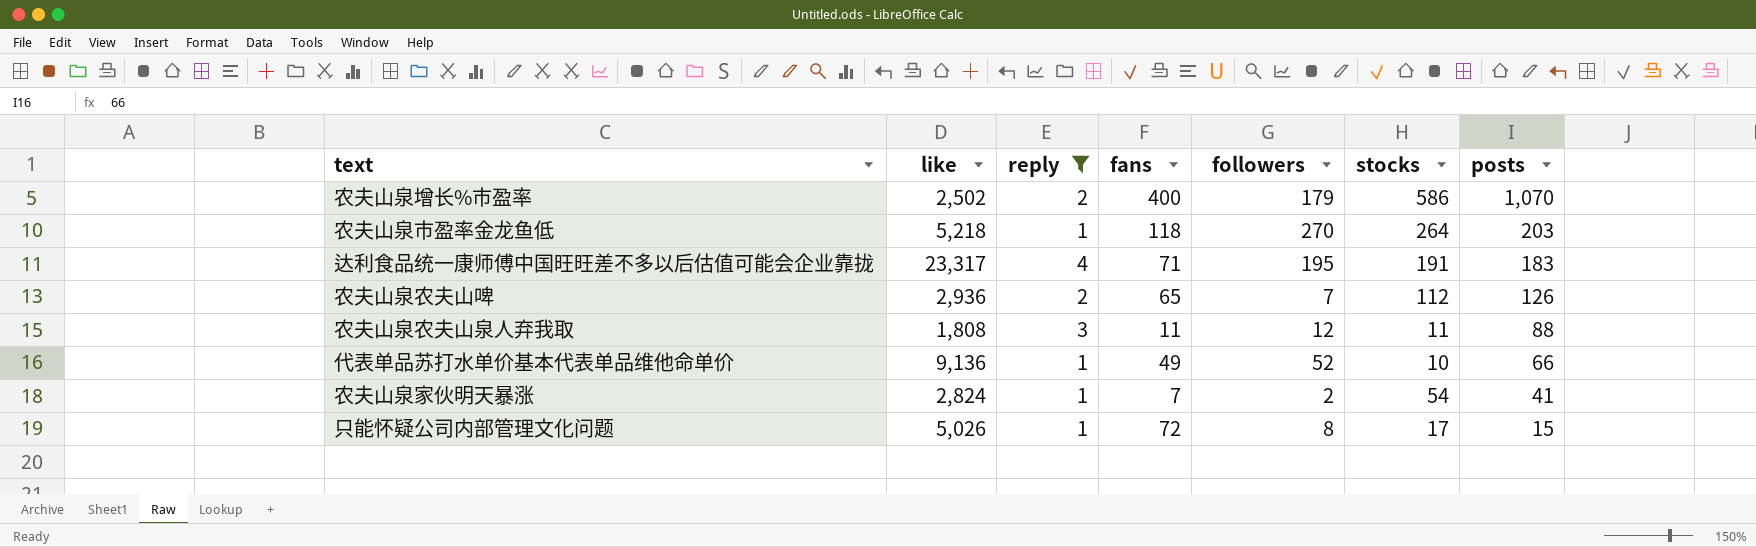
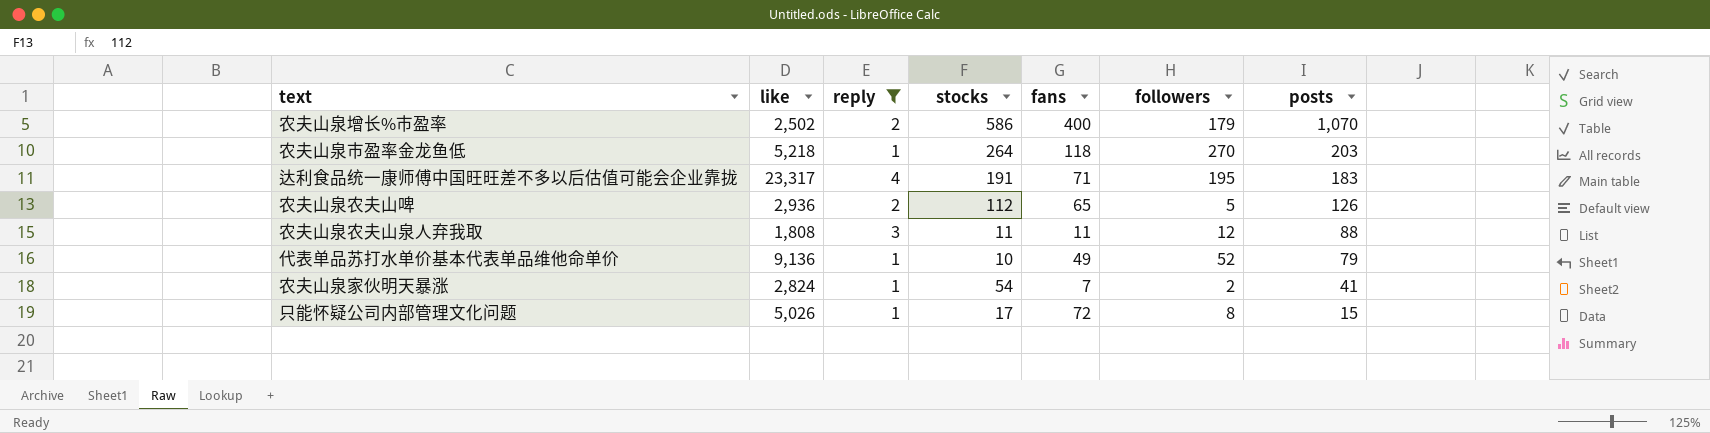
column stocks | position: 6 -> 4
农夫山泉农夫山啤 | followers: 7 -> 5
代表单品苏打水单价基本代表单品维他命单价 | posts: 66 -> 79

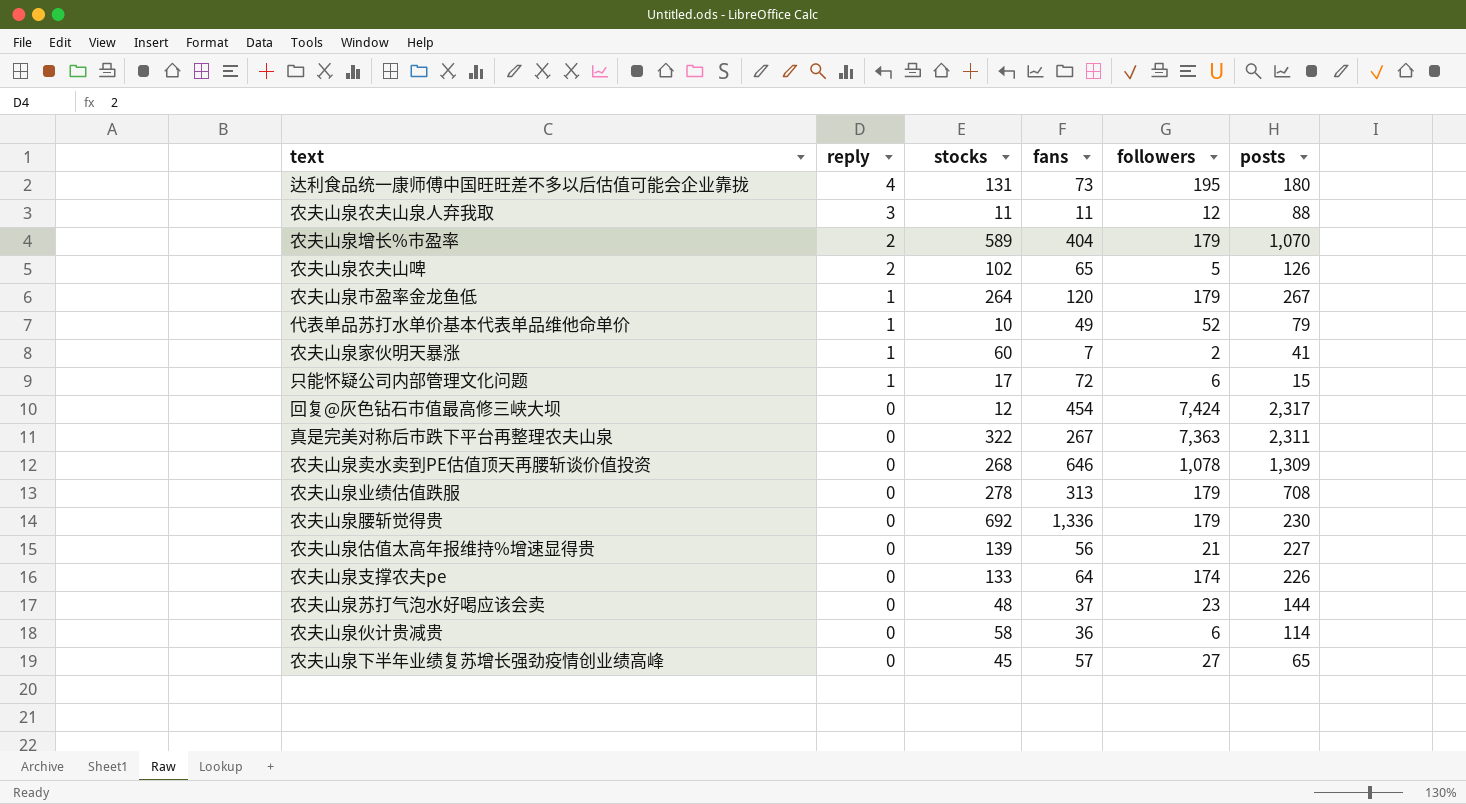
filter: reply != 0 -> none
row order: posts descending -> reply descending
column like | position: 2 -> none
达利食品统一康师傅中国旺旺差不多以后估值可能会企业靠拢 | stocks: 191 -> 131
达利食品统一康师傅中国旺旺差不多以后估值可能会企业靠拢 | fans: 71 -> 73
达利食品统一康师傅中国旺旺差不多以后估值可能会企业靠拢 | posts: 183 -> 180
农夫山泉增长%市盈率 | stocks: 586 -> 589
农夫山泉增长%市盈率 | fans: 400 -> 404
农夫山泉农夫山啤 | stocks: 112 -> 102
农夫山泉市盈率金龙鱼低 | fans: 118 -> 120
农夫山泉市盈率金龙鱼低 | followers: 270 -> 179
农夫山泉市盈率金龙鱼低 | posts: 203 -> 267
农夫山泉家伙明天暴涨 | stocks: 54 -> 60
只能怀疑公司内部管理文化问题 | followers: 8 -> 6

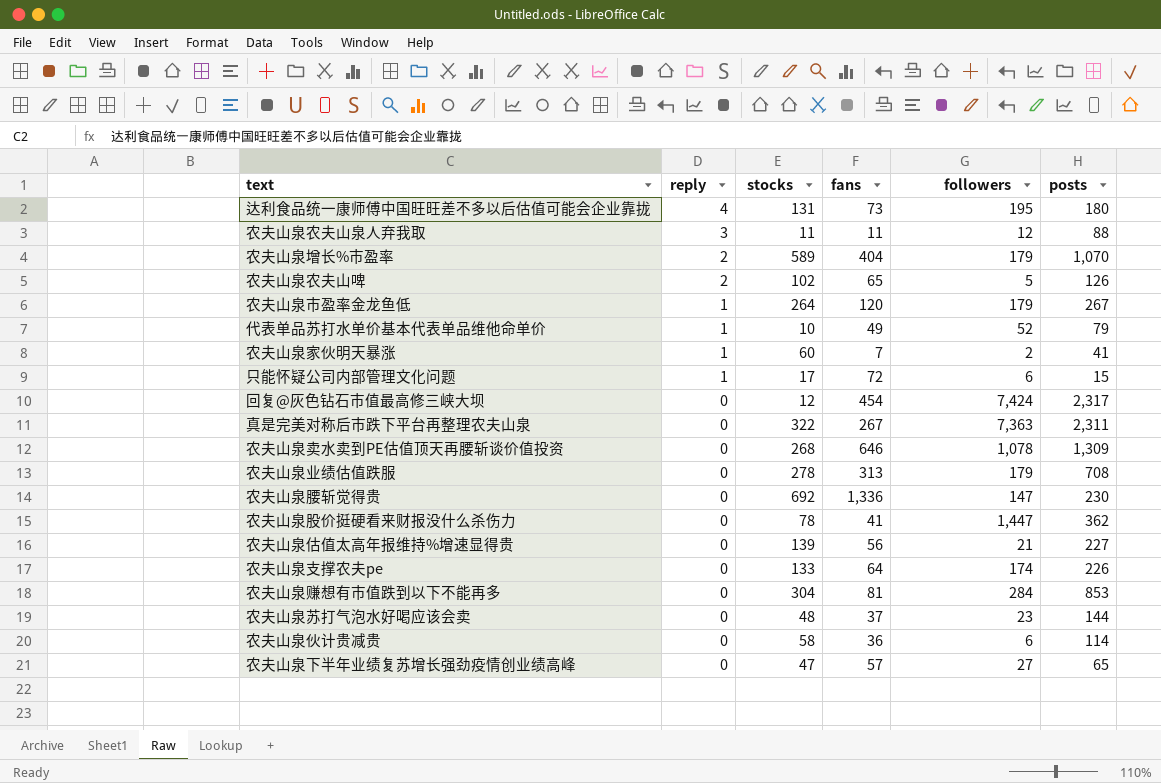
农夫山泉腰斩觉得贵 | followers: 179 -> 147
row 农夫山泉股价挺硬看来财报没什么杀伤力: none -> 0 | 78 | 41 | 1,447 | 362
row 农夫山泉赚想有市值跌到以下不能再多: none -> 0 | 304 | 81 | 284 | 853
农夫山泉下半年业绩复苏增长强劲疫情创业绩高峰 | stocks: 45 -> 47

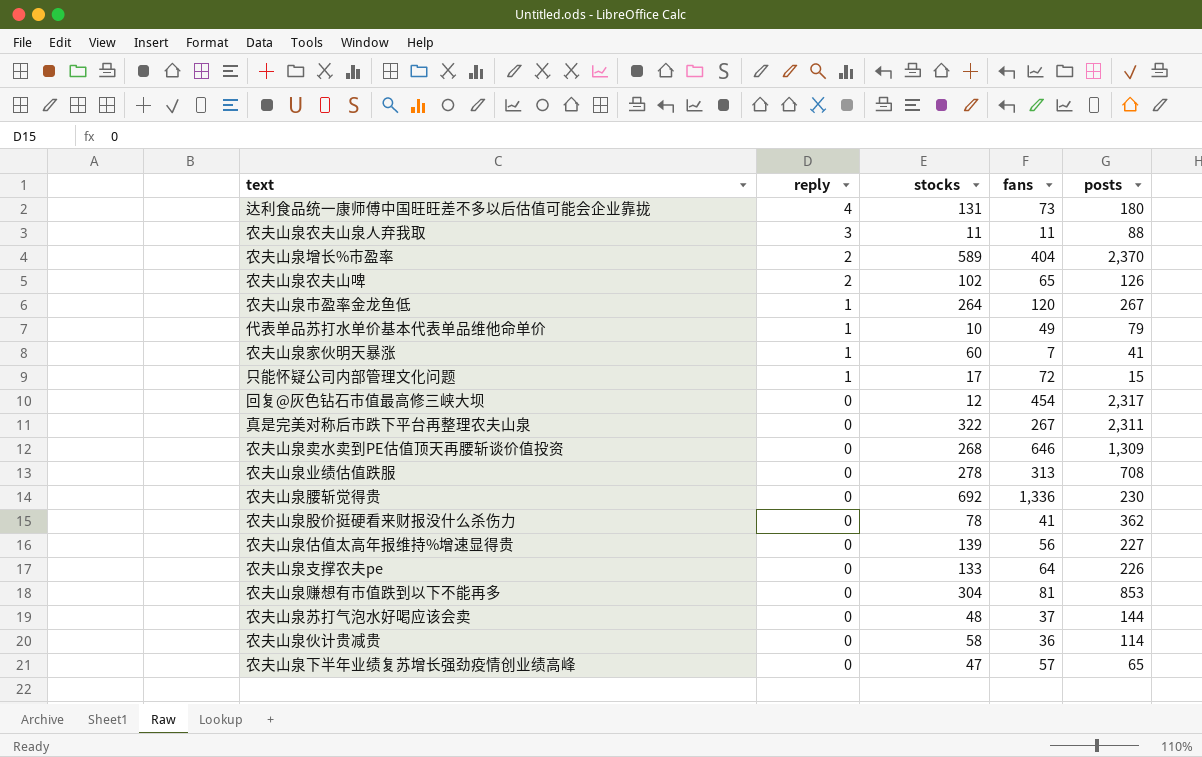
column followers | position: 5 -> none
农夫山泉增长%市盈率 | posts: 1,070 -> 2,370

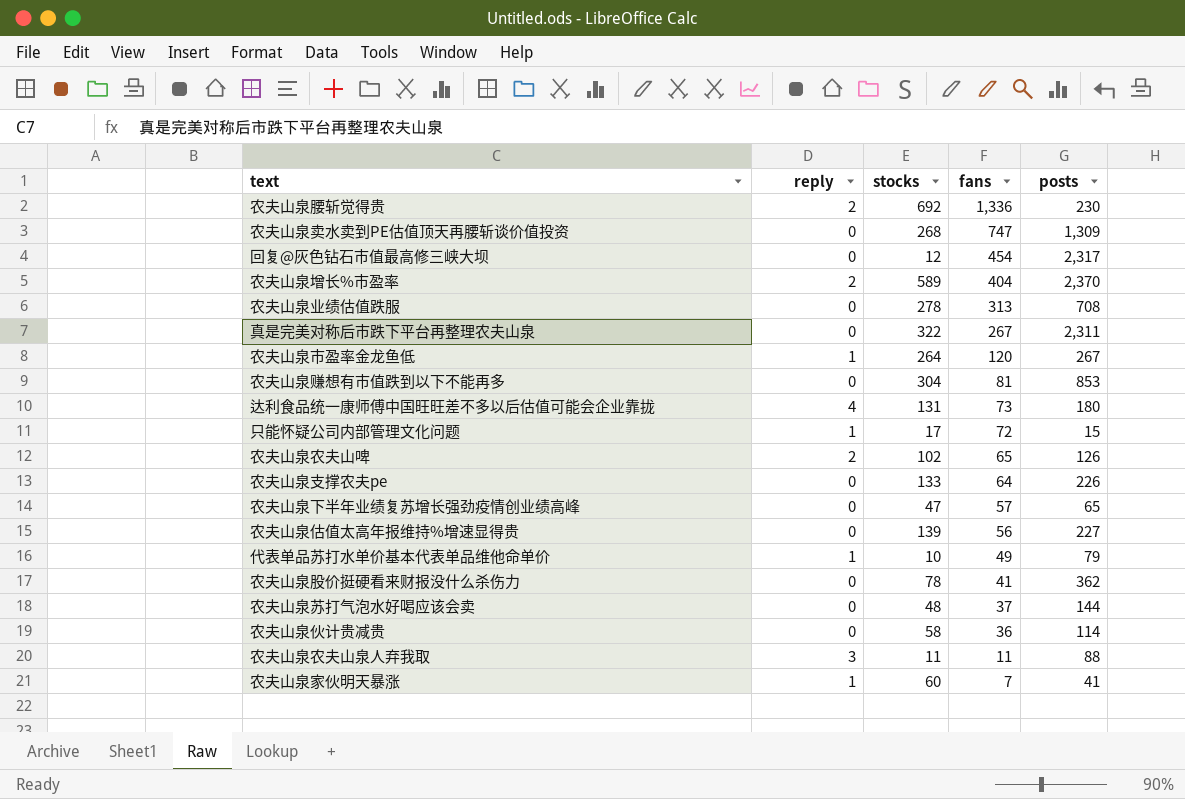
row order: reply descending -> fans descending
农夫山泉腰斩觉得贵 | reply: 0 -> 2
农夫山泉卖水卖到PE估值顶天再腰斩谈价值投资 | fans: 646 -> 747

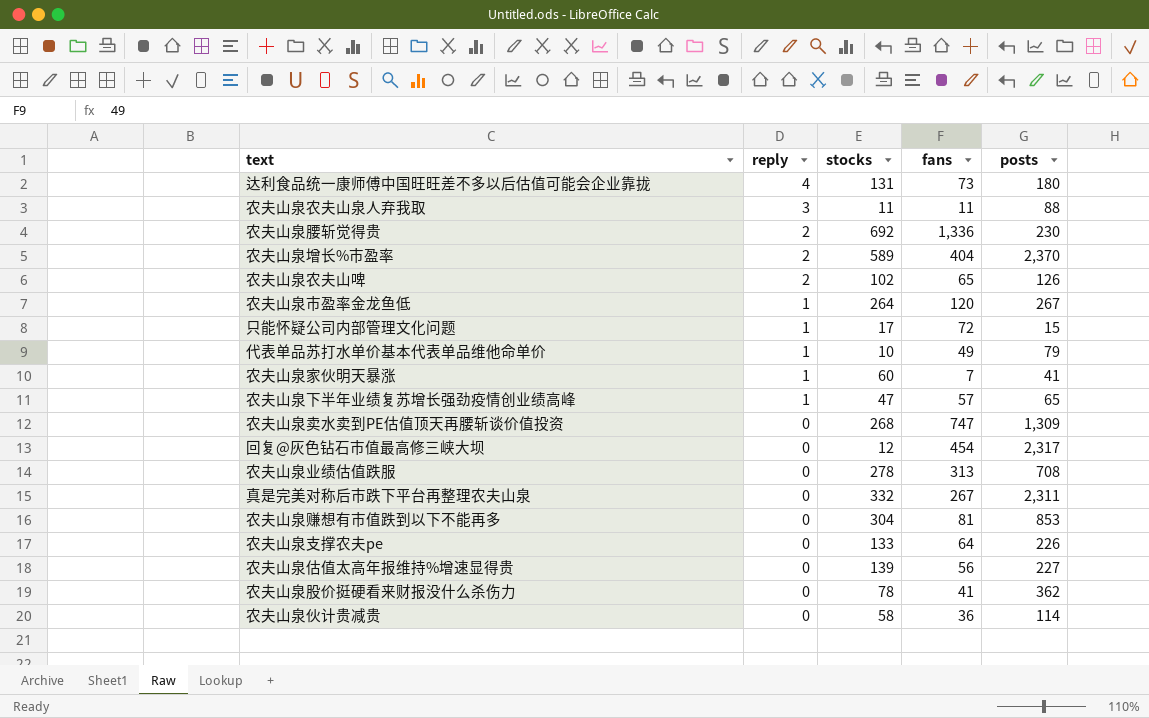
row order: fans descending -> reply descending
row 农夫山泉苏打气泡水好喝应该会卖: 0 | 48 | 37 | 144 -> none
农夫山泉下半年业绩复苏增长强劲疫情创业绩高峰 | reply: 0 -> 1
真是完美对称后市跌下平台再整理农夫山泉 | stocks: 322 -> 332

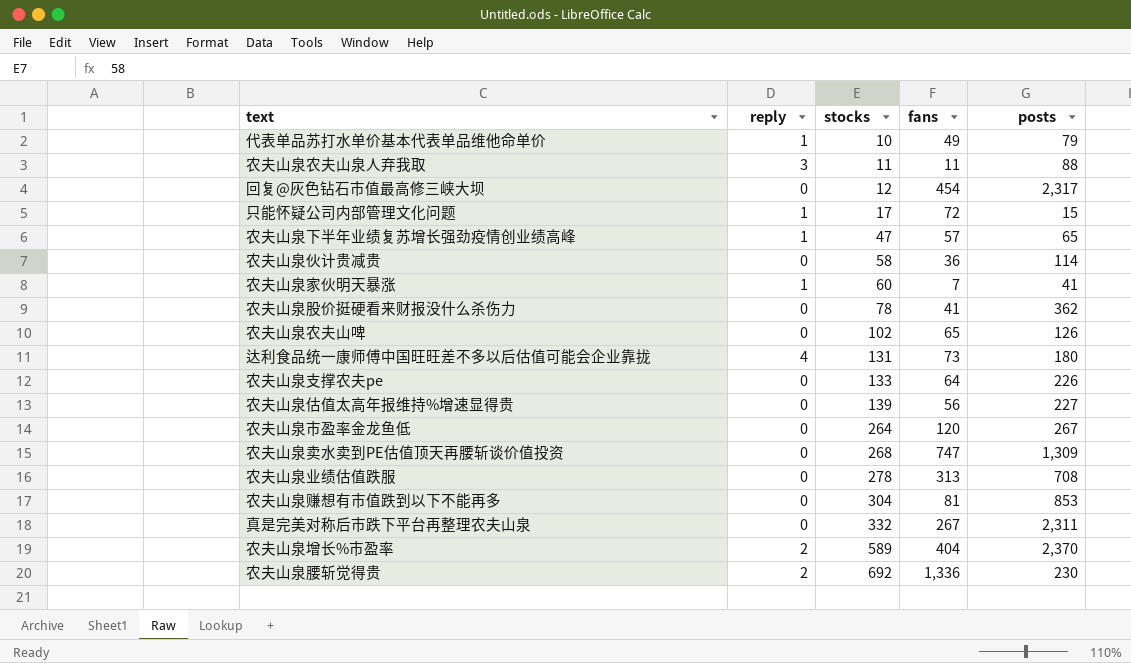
row order: reply descending -> stocks ascending
农夫山泉农夫山啤 | reply: 2 -> 0
农夫山泉市盈率金龙鱼低 | reply: 1 -> 0

